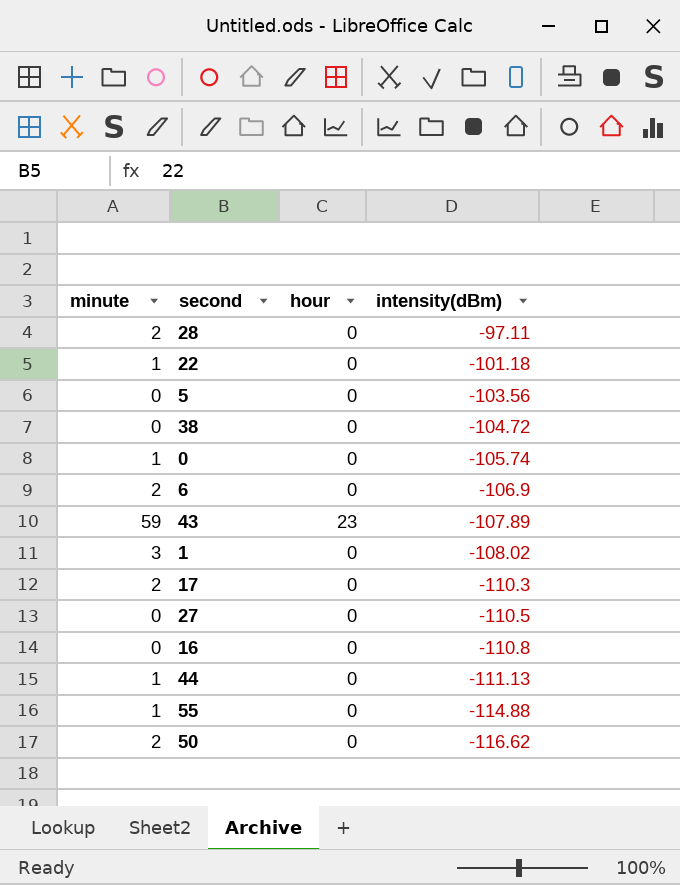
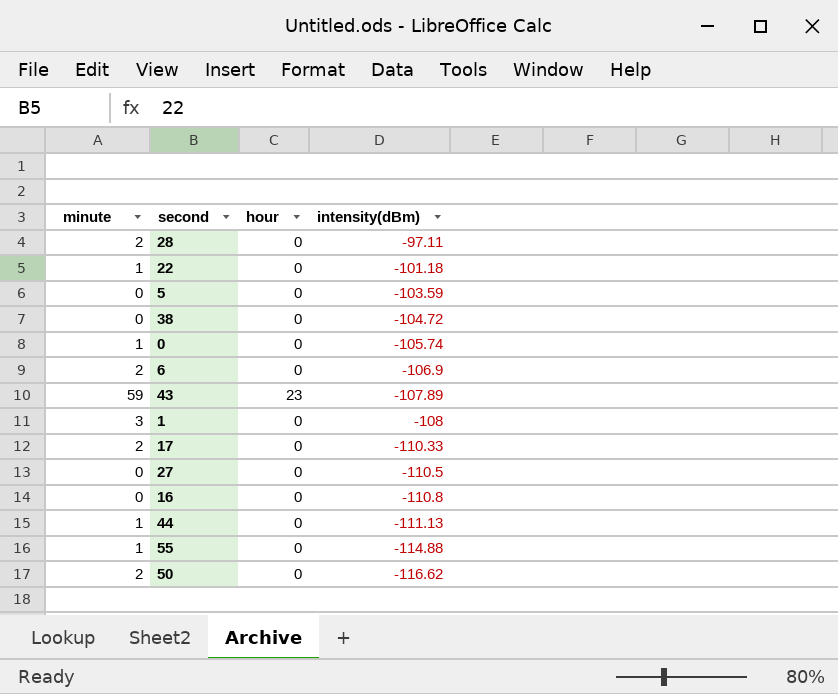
5 | intensity(dBm): -103.56 -> -103.59
1 | intensity(dBm): -108.02 -> -108
17 | intensity(dBm): -110.3 -> -110.33

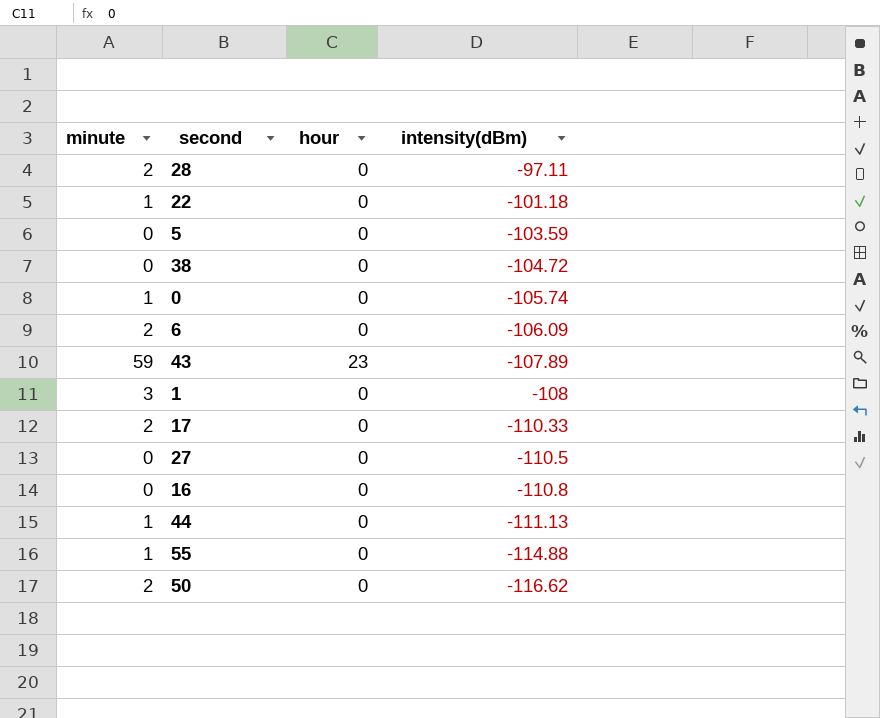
6 | intensity(dBm): -106.9 -> -106.09

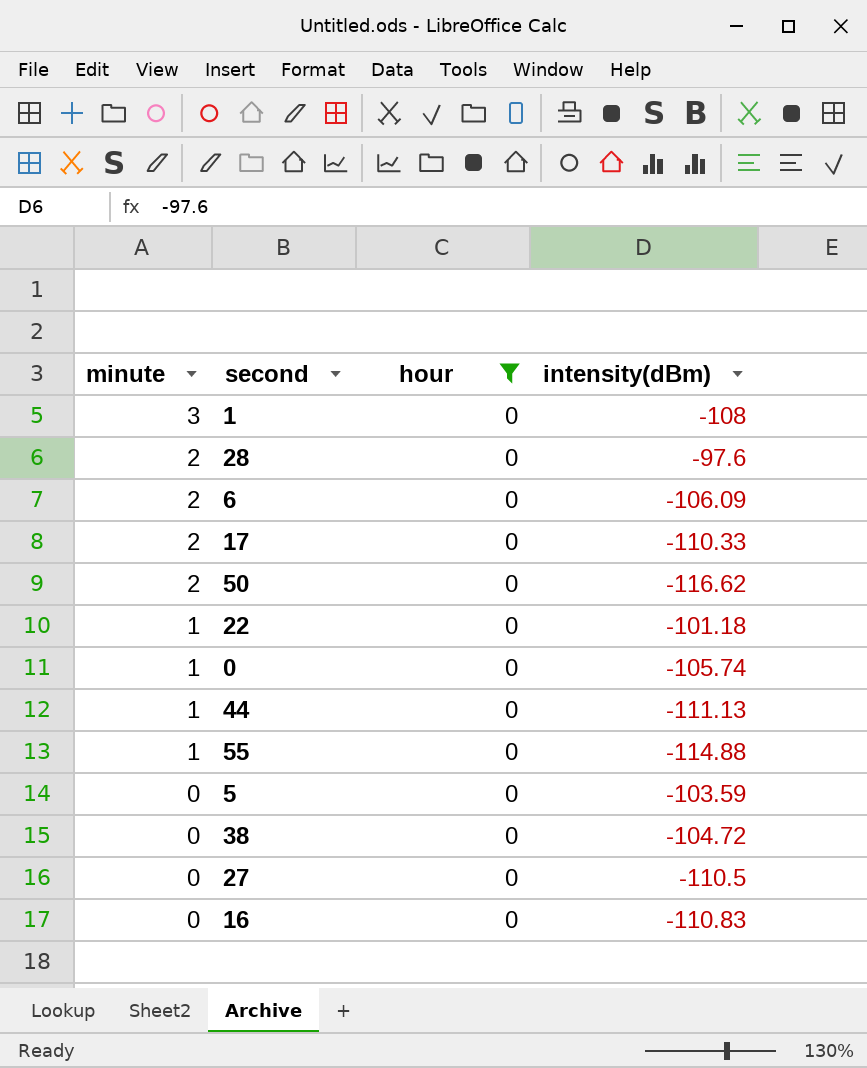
filter: none -> hour = 0
row order: intensity(dBm) descending -> minute descending
28 | intensity(dBm): -97.11 -> -97.6
16 | intensity(dBm): -110.8 -> -110.83

